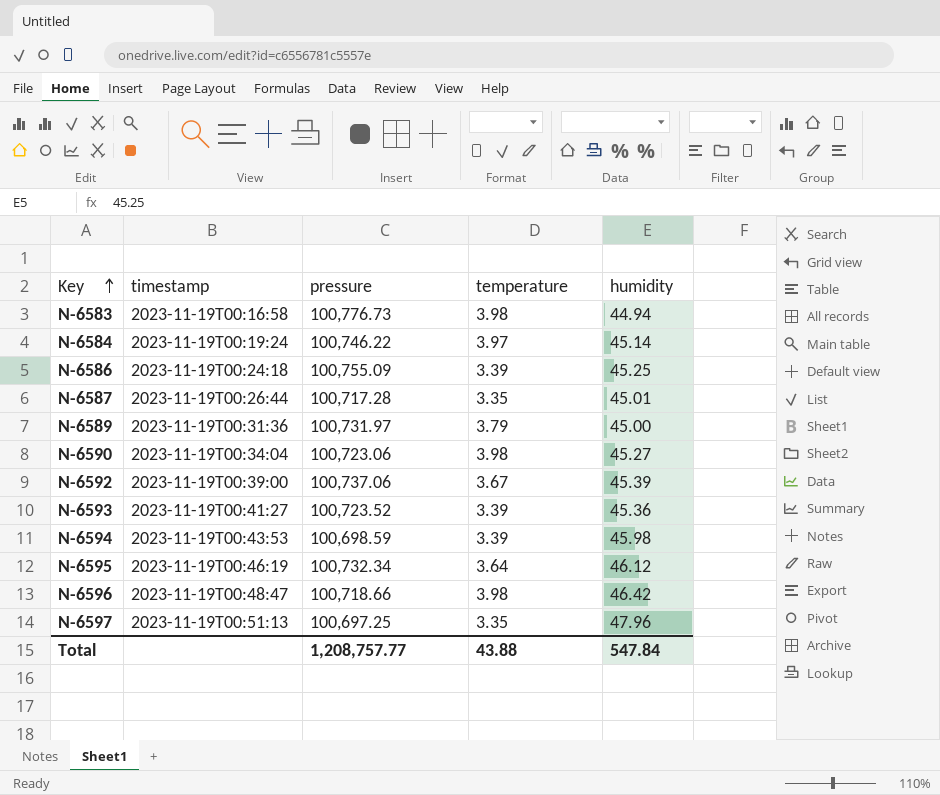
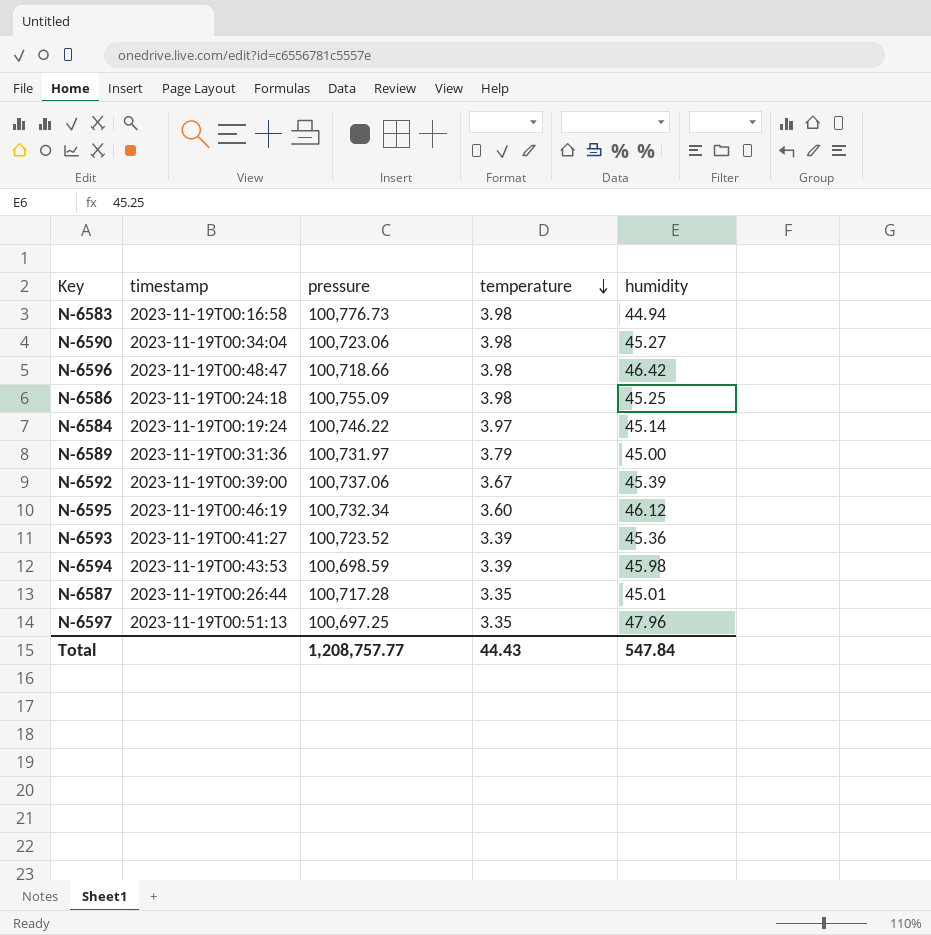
row order: Key ascending -> temperature descending
N-6586 | temperature: 3.39 -> 3.98
N-6595 | temperature: 3.64 -> 3.60
Total | temperature: 43.88 -> 44.43

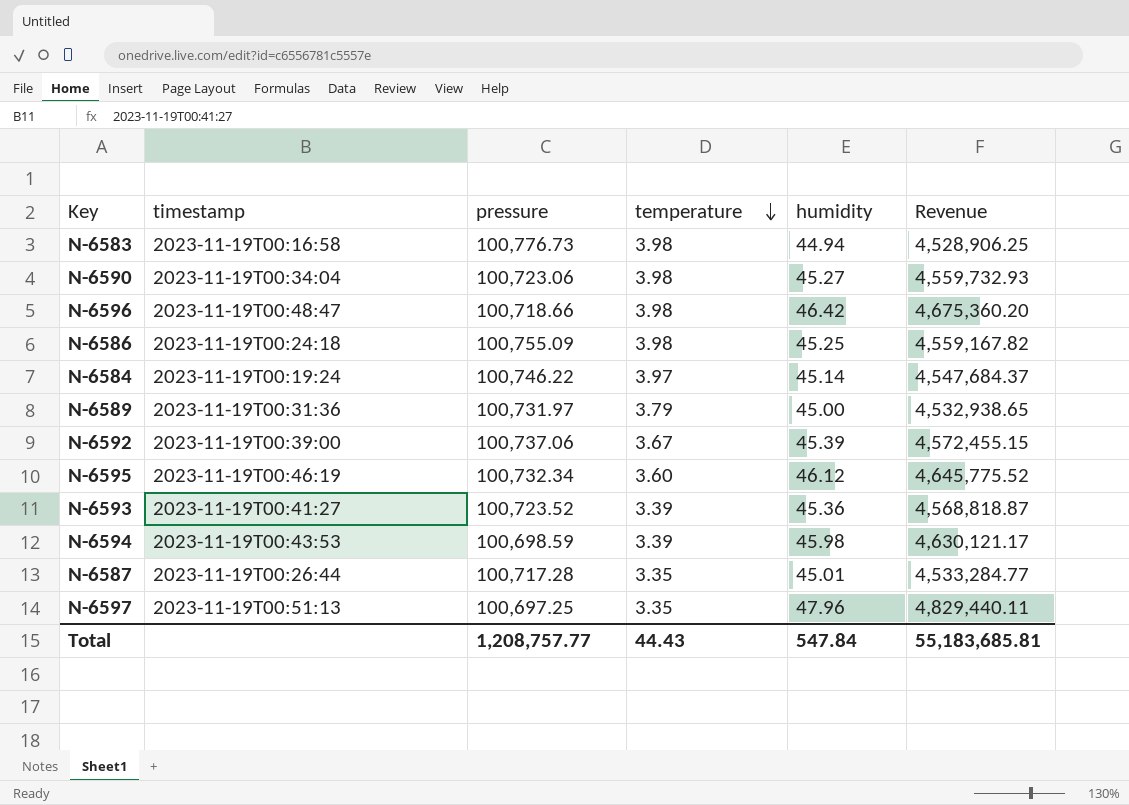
column Revenue | formula: none -> [pressure] * [humidity]

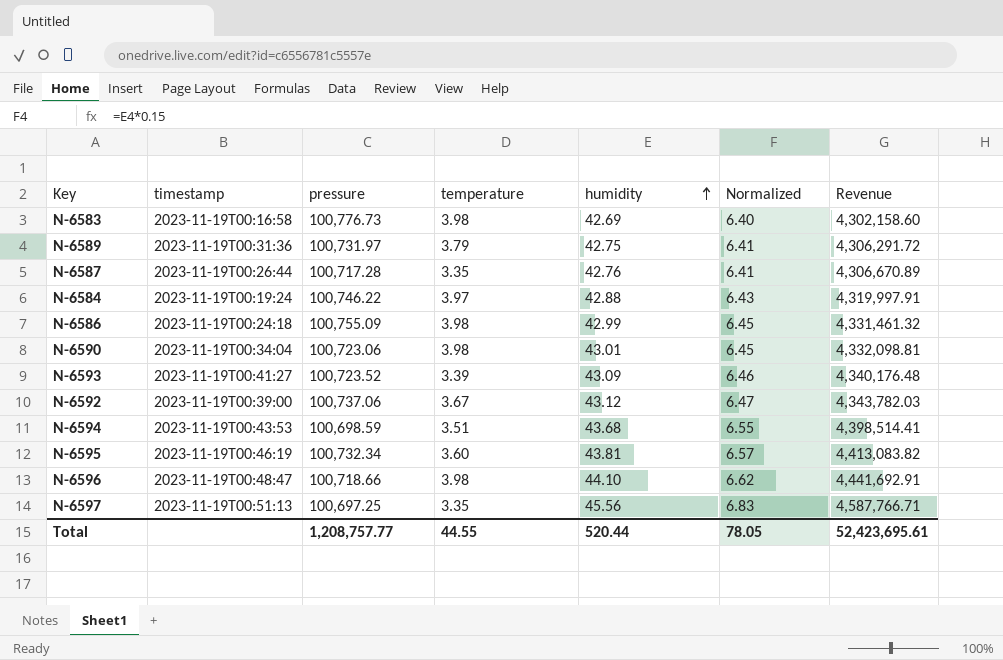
row order: temperature descending -> humidity ascending
column Normalized | formula: none -> [humidity] * 0.15
N-6583 | humidity: 44.94 -> 42.69
N-6583 | Revenue: 4,528,906.25 -> 4,302,158.60
N-6589 | humidity: 45.00 -> 42.75
N-6589 | Revenue: 4,532,938.65 -> 4,306,291.72
N-6587 | humidity: 45.01 -> 42.76
N-6587 | Revenue: 4,533,284.77 -> 4,306,670.89
N-6584 | humidity: 45.14 -> 42.88
N-6584 | Revenue: 4,547,684.37 -> 4,319,997.91
N-6586 | humidity: 45.25 -> 42.99
N-6586 | Revenue: 4,559,167.82 -> 4,331,461.32
N-6590 | humidity: 45.27 -> 43.01
N-6590 | Revenue: 4,559,732.93 -> 4,332,098.81
N-6593 | humidity: 45.36 -> 43.09
N-6593 | Revenue: 4,568,818.87 -> 4,340,176.48
N-6592 | humidity: 45.39 -> 43.12
N-6592 | Revenue: 4,572,455.15 -> 4,343,782.03
N-6594 | temperature: 3.39 -> 3.51
N-6594 | humidity: 45.98 -> 43.68
N-6594 | Revenue: 4,630,121.17 -> 4,398,514.41
N-6595 | humidity: 46.12 -> 43.81
N-6595 | Revenue: 4,645,775.52 -> 4,413,083.82
N-6596 | humidity: 46.42 -> 44.10
N-6596 | Revenue: 4,675,360.20 -> 4,441,692.91
N-6597 | humidity: 47.96 -> 45.56
N-6597 | Revenue: 4,829,440.11 -> 4,587,766.71
Total | temperature: 44.43 -> 44.55
Total | humidity: 547.84 -> 520.44
Total | Revenue: 55,183,685.81 -> 52,423,695.61

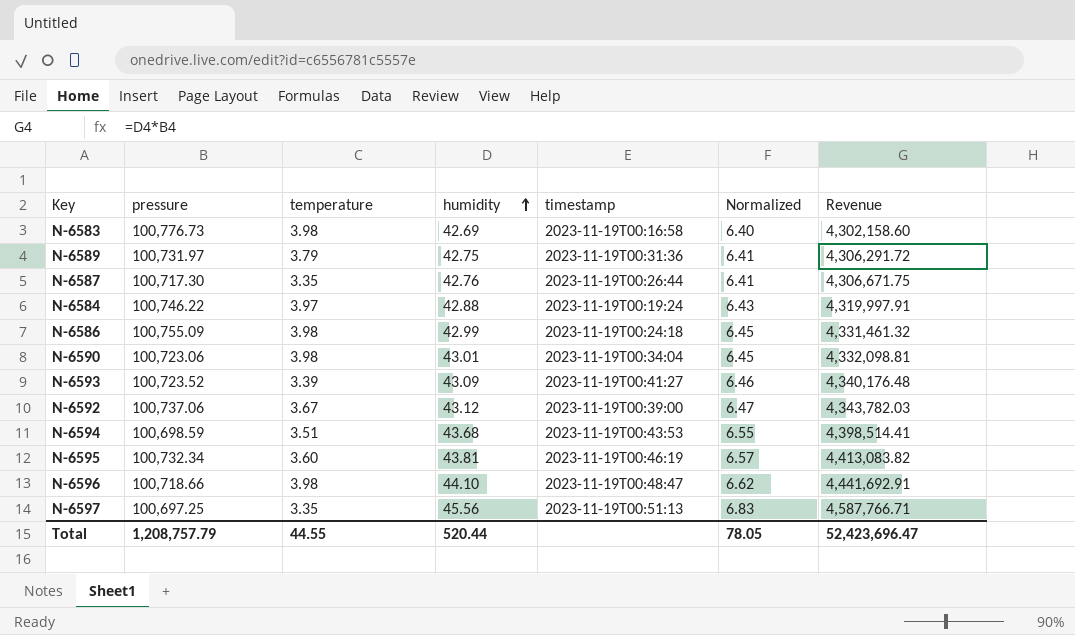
column timestamp | position: 2 -> 5
N-6587 | pressure: 100,717.28 -> 100,717.30
N-6587 | Revenue: 4,306,670.89 -> 4,306,671.75
Total | pressure: 1,208,757.77 -> 1,208,757.79
Total | Revenue: 52,423,695.61 -> 52,423,696.47

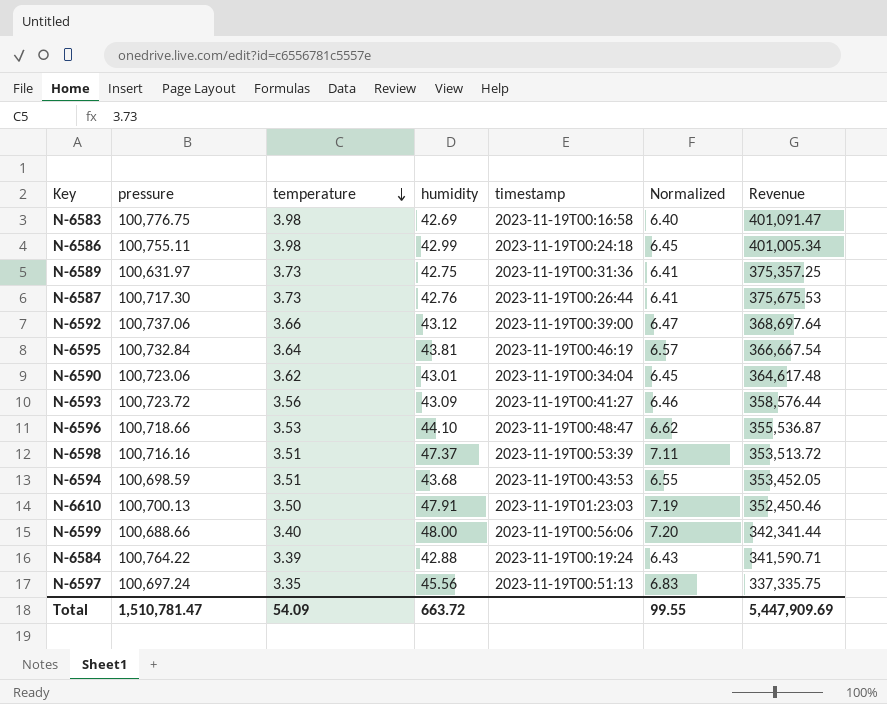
row order: humidity ascending -> temperature descending
column Revenue | formula: [pressure] * [humidity] -> [pressure] * [temperature]
N-6583 | pressure: 100,776.73 -> 100,776.75
N-6586 | pressure: 100,755.09 -> 100,755.11
N-6589 | pressure: 100,731.97 -> 100,631.97
N-6589 | temperature: 3.79 -> 3.73
N-6587 | temperature: 3.35 -> 3.73
N-6592 | temperature: 3.67 -> 3.66
N-6595 | pressure: 100,732.34 -> 100,732.84
N-6595 | temperature: 3.60 -> 3.64
N-6590 | temperature: 3.98 -> 3.62
N-6593 | pressure: 100,723.52 -> 100,723.72
N-6593 | temperature: 3.39 -> 3.56
N-6596 | temperature: 3.98 -> 3.53
row N-6598: none -> 100,716.16 | 3.51 | 47.37 | 2023-11-19T00:53:39 | 7.11 | 353,513.72
row N-6610: none -> 100,700.13 | 3.50 | 47.91 | 2023-11-19T01:23:03 | 7.19 | 352,450.46
row N-6599: none -> 100,688.66 | 3.40 | 48.00 | 2023-11-19T00:56:06 | 7.20 | 342,341.44
N-6584 | pressure: 100,746.22 -> 100,764.22
N-6584 | temperature: 3.97 -> 3.39
N-6597 | pressure: 100,697.25 -> 100,697.24
Total | pressure: 1,208,757.79 -> 1,510,781.47
Total | temperature: 44.55 -> 54.09
Total | humidity: 520.44 -> 663.72
Total | Normalized: 78.05 -> 99.55
Total | Revenue: 52,423,696.47 -> 5,447,909.69

